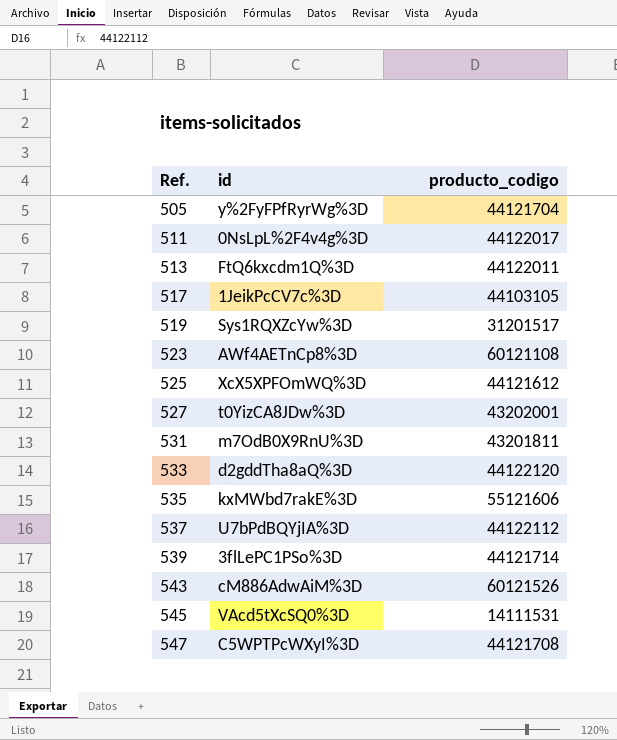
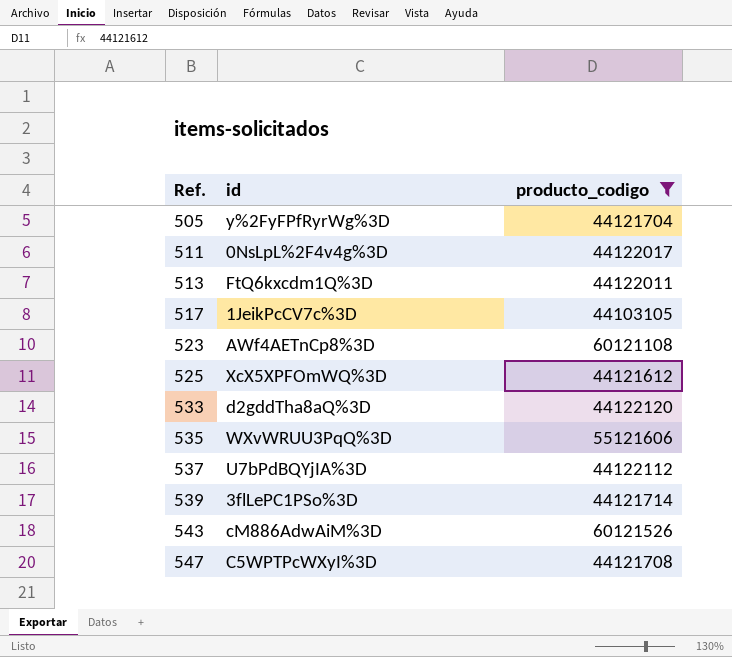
filter: none -> producto_codigo >= 44103105
535 | id: kxMWbd7rakE%3D -> WXvWRUU3PqQ%3D

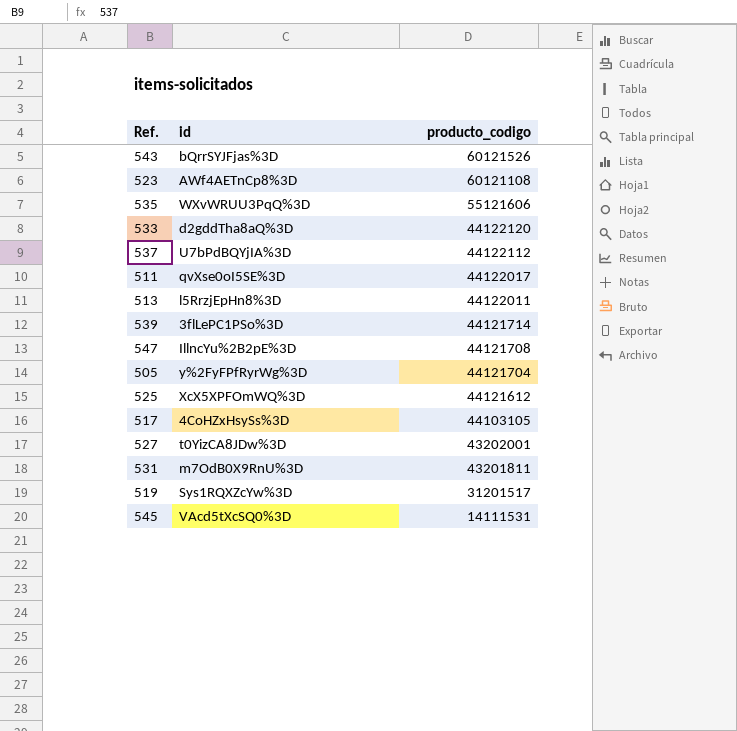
filter: producto_codigo >= 44103105 -> none
row order: Ref. ascending -> producto_codigo descending
543 | id: cM886AdwAiM%3D -> bQrrSYJFjas%3D
511 | id: 0NsLpL%2F4v4g%3D -> qvXse0oI5SE%3D
513 | id: FtQ6kxcdm1Q%3D -> l5RrzjEpHn8%3D
547 | id: C5WPTPcWXyI%3D -> IllncYu%2B2pE%3D
517 | id: 1JeikPcCV7c%3D -> 4CoHZxHsySs%3D

